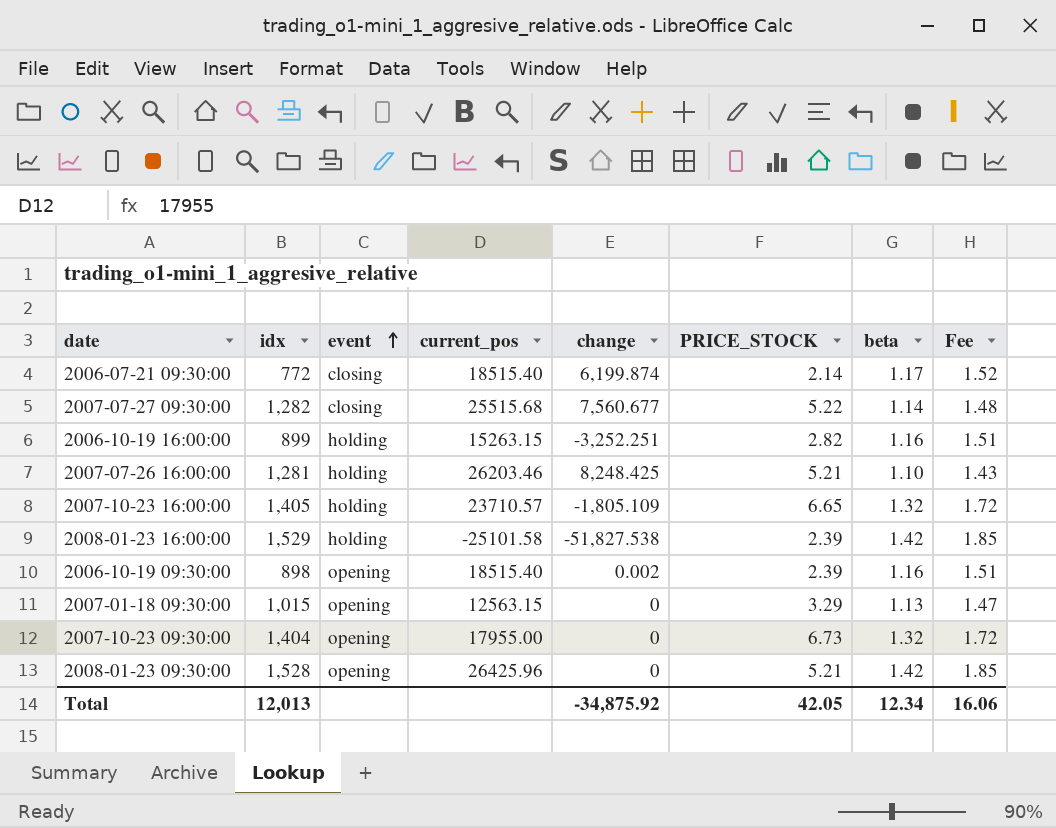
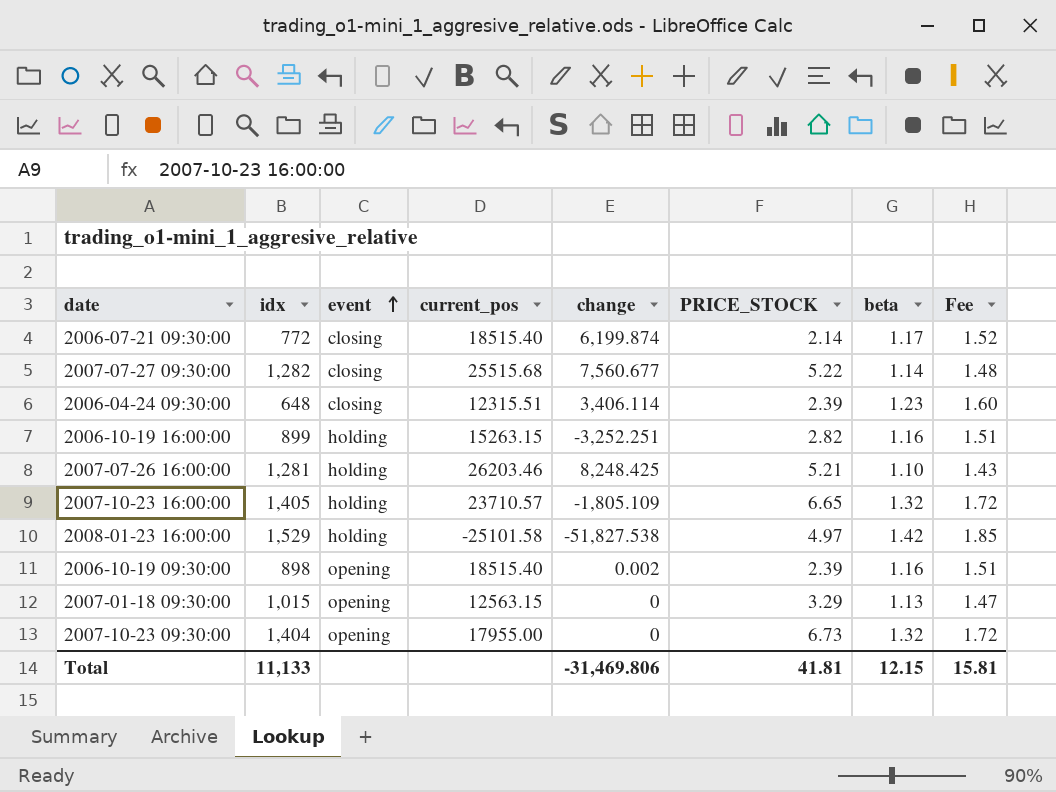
row 2008-01-23 09:30:00: 1,528 | opening | 26425.96 | 0 | 5.21 | 1.42 | 1.85 -> none
row 2006-04-24 09:30:00: none -> 648 | closing | 12315.51 | 3,406.114 | 2.39 | 1.23 | 1.60
2008-01-23 16:00:00 | PRICE_STOCK: 2.39 -> 4.97
Total | idx: 12,013 -> 11,133
Total | change: -34,875.92 -> -31,469.806
Total | PRICE_STOCK: 42.05 -> 41.81
Total | beta: 12.34 -> 12.15
Total | Fee: 16.06 -> 15.81

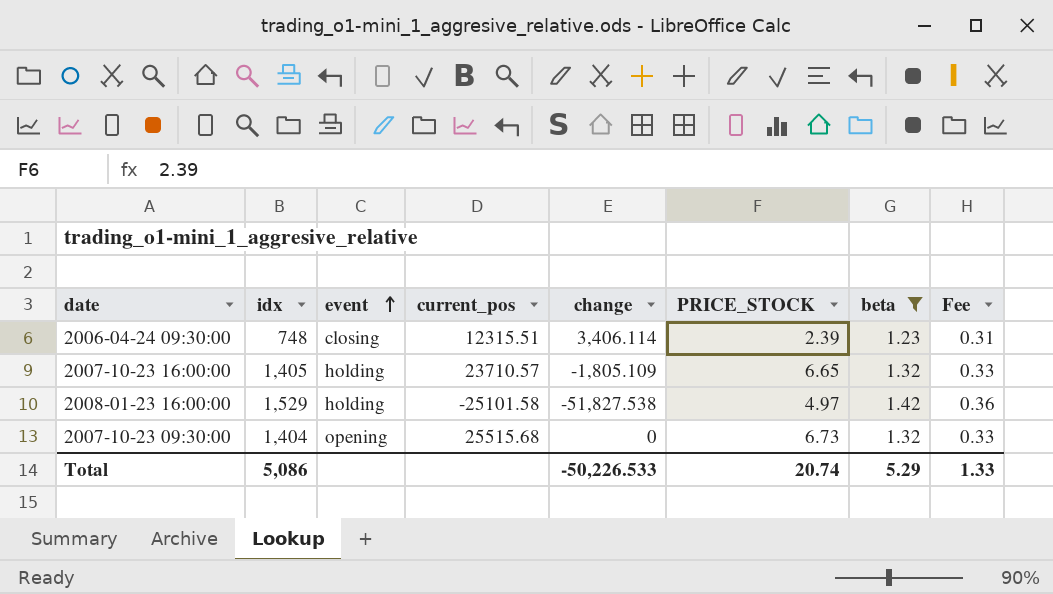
filter: none -> beta >= 1.23
column Fee | formula: [beta] * 1.3 -> [beta] * 0.25
2006-04-24 09:30:00 | idx: 648 -> 748
2007-10-23 09:30:00 | current_pos: 17955.00 -> 25515.68
Total | idx: 11,133 -> 5,086
Total | change: -31,469.806 -> -50,226.533
Total | PRICE_STOCK: 41.81 -> 20.74
Total | beta: 12.15 -> 5.29
Total | Fee: 15.81 -> 1.33

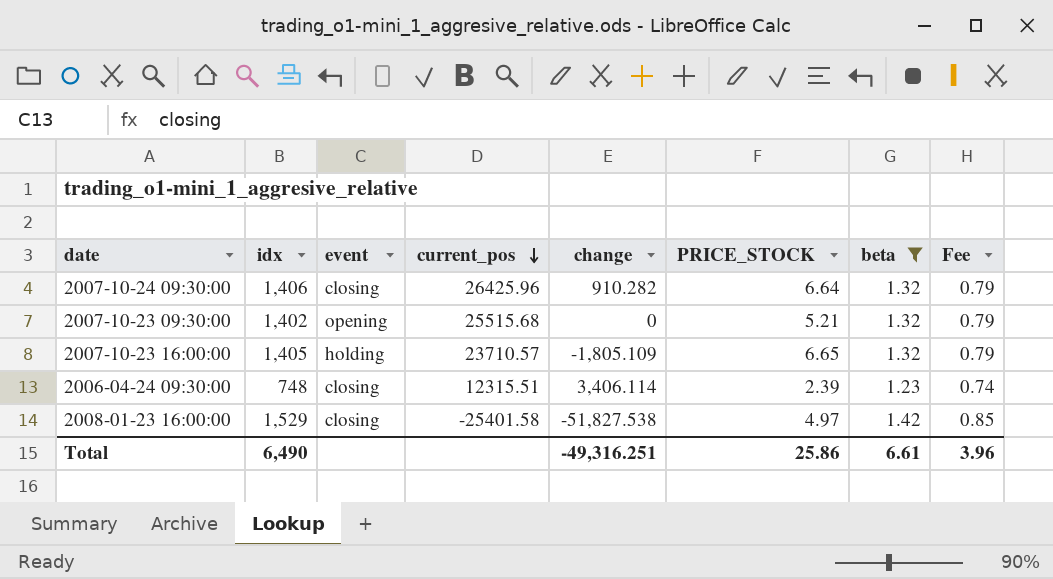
row order: event ascending -> current_pos descending
column Fee | formula: [beta] * 0.25 -> [beta] * 0.6
row 2007-10-24 09:30:00: none -> 1,406 | closing | 26425.96 | 910.282 | 6.64 | 1.32 | 0.79
2007-10-23 09:30:00 | idx: 1,404 -> 1,402
2007-10-23 09:30:00 | PRICE_STOCK: 6.73 -> 5.21
2008-01-23 16:00:00 | event: holding -> closing
2008-01-23 16:00:00 | current_pos: -25101.58 -> -25401.58
Total | idx: 5,086 -> 6,490
Total | change: -50,226.533 -> -49,316.251
Total | PRICE_STOCK: 20.74 -> 25.86
Total | beta: 5.29 -> 6.61
Total | Fee: 1.33 -> 3.96

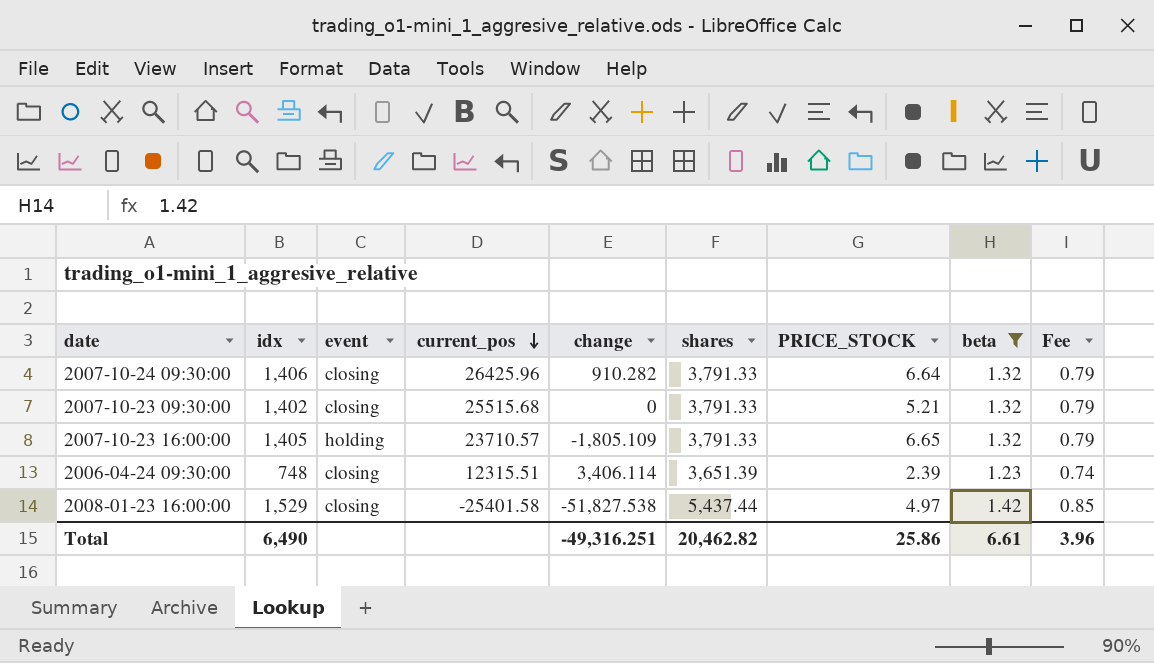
column shares | position: none -> 6
2007-10-23 09:30:00 | event: opening -> closing

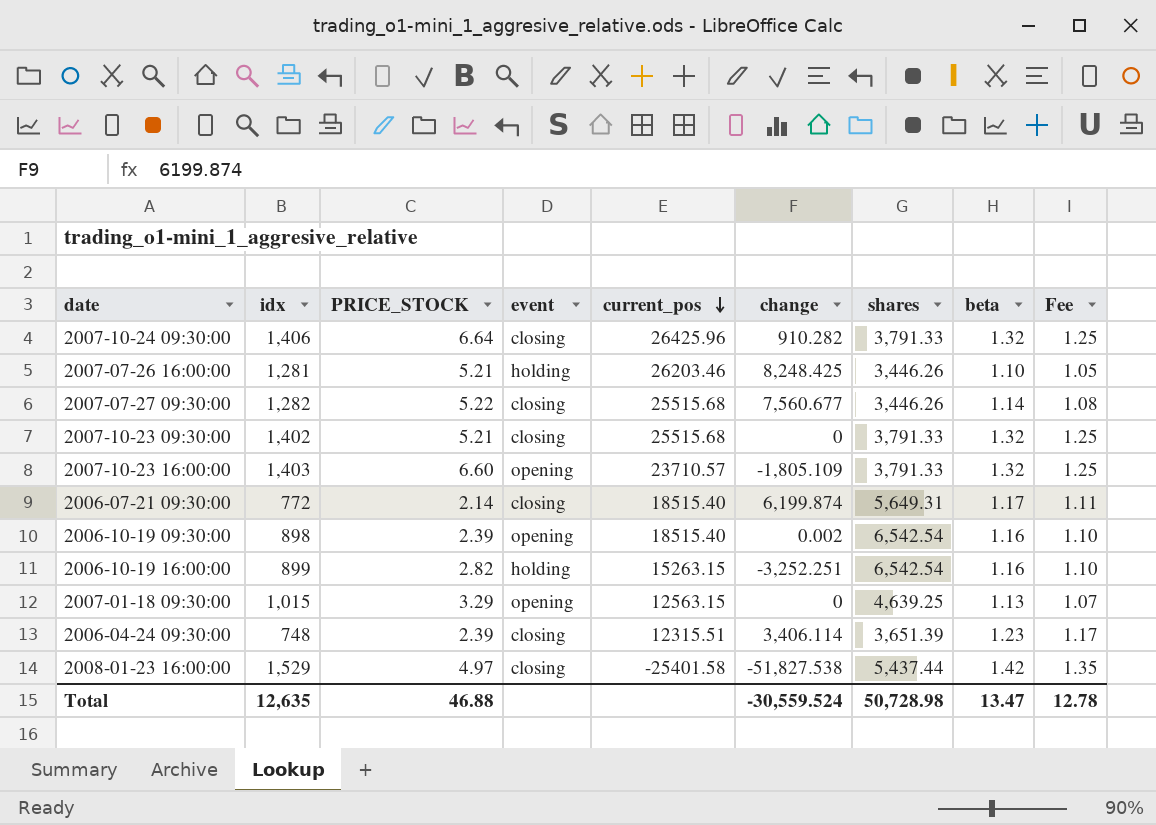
filter: beta >= 1.23 -> none
column PRICE_STOCK | position: 7 -> 3
column Fee | formula: [beta] * 0.6 -> [beta] * 0.95
2007-10-23 16:00:00 | idx: 1,405 -> 1,403
2007-10-23 16:00:00 | PRICE_STOCK: 6.65 -> 6.60
2007-10-23 16:00:00 | event: holding -> opening
Total | idx: 6,490 -> 12,635
Total | PRICE_STOCK: 25.86 -> 46.88
Total | change: -49,316.251 -> -30,559.524
Total | shares: 20,462.82 -> 50,728.98
Total | beta: 6.61 -> 13.47
Total | Fee: 3.96 -> 12.78

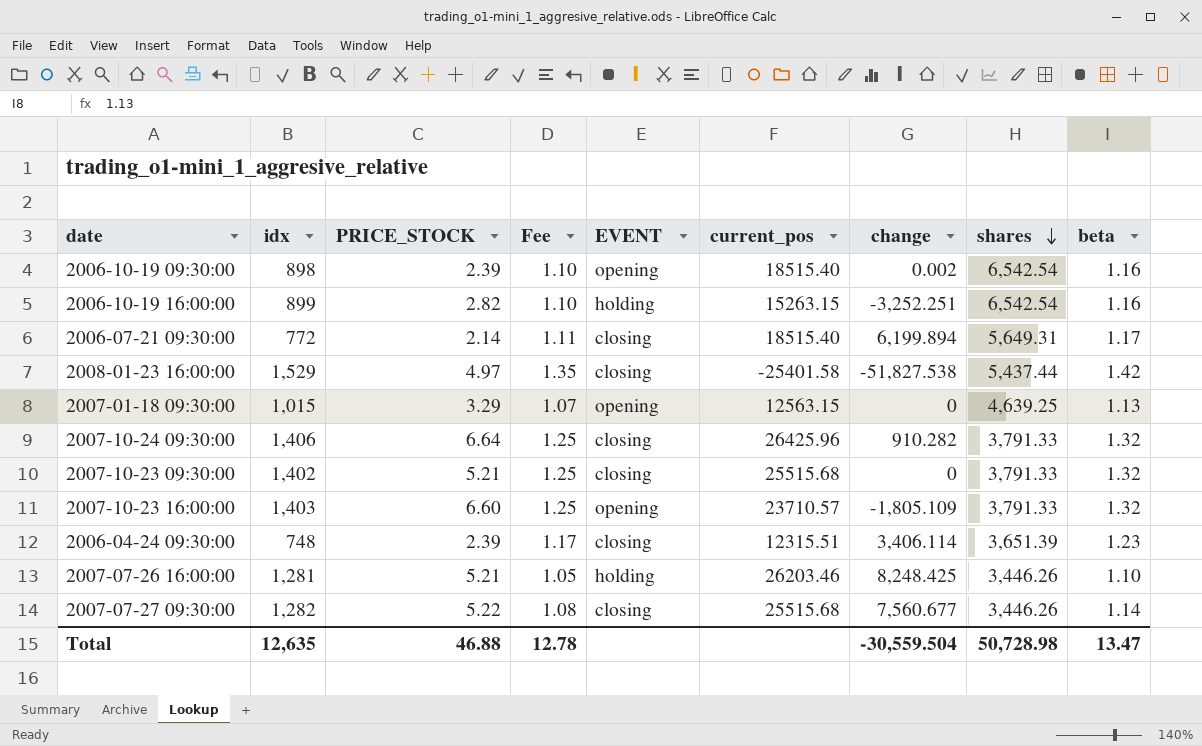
row order: current_pos descending -> shares descending
column Fee | position: 9 -> 4
column name: event -> EVENT
2006-07-21 09:30:00 | change: 6,199.874 -> 6,199.894
Total | change: -30,559.524 -> -30,559.504

